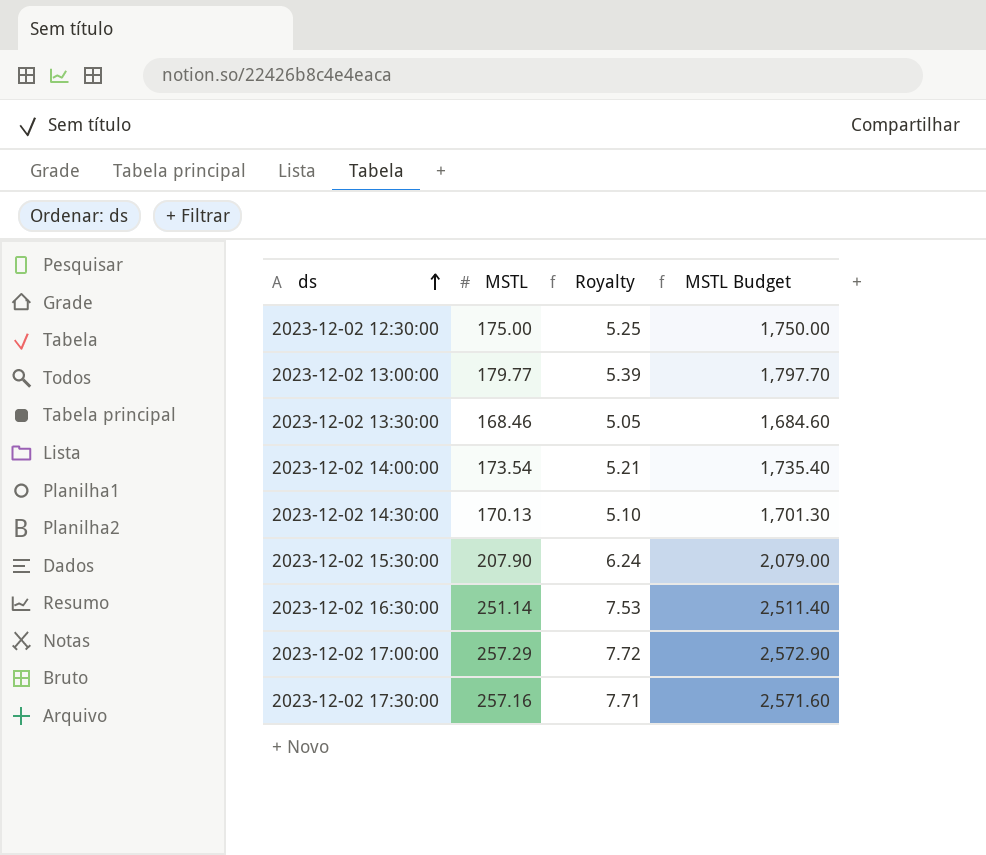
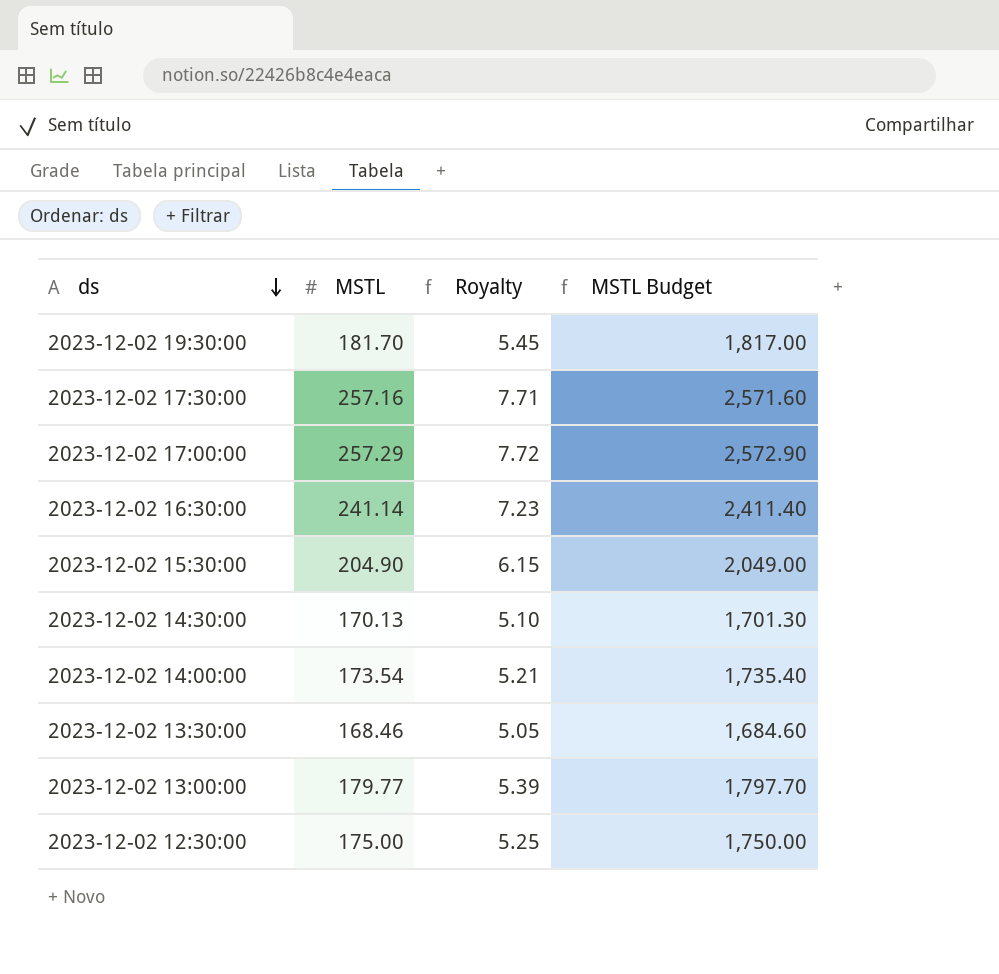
row order: ds ascending -> ds descending
row 2023-12-02 19:30:00: none -> 181.70 | 5.45 | 1,817.00
2023-12-02 16:30:00 | MSTL: 251.14 -> 241.14
2023-12-02 16:30:00 | Royalty: 7.53 -> 7.23
2023-12-02 16:30:00 | MSTL Budget: 2,511.40 -> 2,411.40
2023-12-02 15:30:00 | MSTL: 207.90 -> 204.90
2023-12-02 15:30:00 | Royalty: 6.24 -> 6.15
2023-12-02 15:30:00 | MSTL Budget: 2,079.00 -> 2,049.00

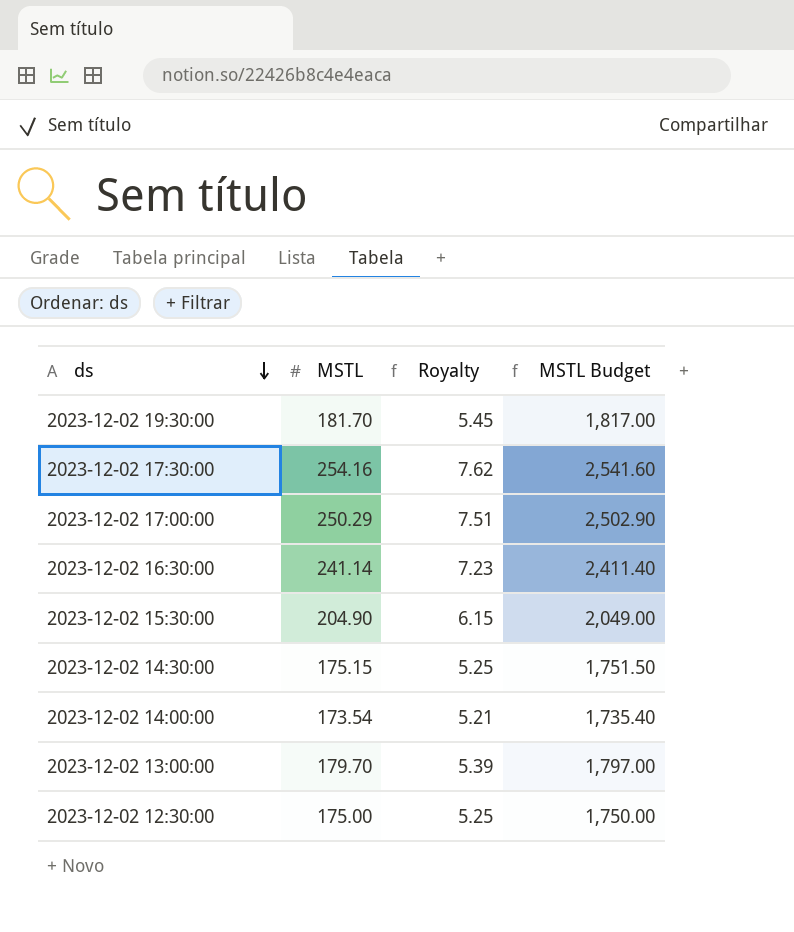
row 2023-12-02 13:30:00: 168.46 | 5.05 | 1,684.60 -> none
2023-12-02 17:30:00 | MSTL: 257.16 -> 254.16
2023-12-02 17:30:00 | Royalty: 7.71 -> 7.62
2023-12-02 17:30:00 | MSTL Budget: 2,571.60 -> 2,541.60
2023-12-02 17:00:00 | MSTL: 257.29 -> 250.29
2023-12-02 17:00:00 | Royalty: 7.72 -> 7.51
2023-12-02 17:00:00 | MSTL Budget: 2,572.90 -> 2,502.90
2023-12-02 14:30:00 | MSTL: 170.13 -> 175.15
2023-12-02 14:30:00 | Royalty: 5.10 -> 5.25
2023-12-02 14:30:00 | MSTL Budget: 1,701.30 -> 1,751.50
2023-12-02 13:00:00 | MSTL: 179.77 -> 179.70
2023-12-02 13:00:00 | MSTL Budget: 1,797.70 -> 1,797.00

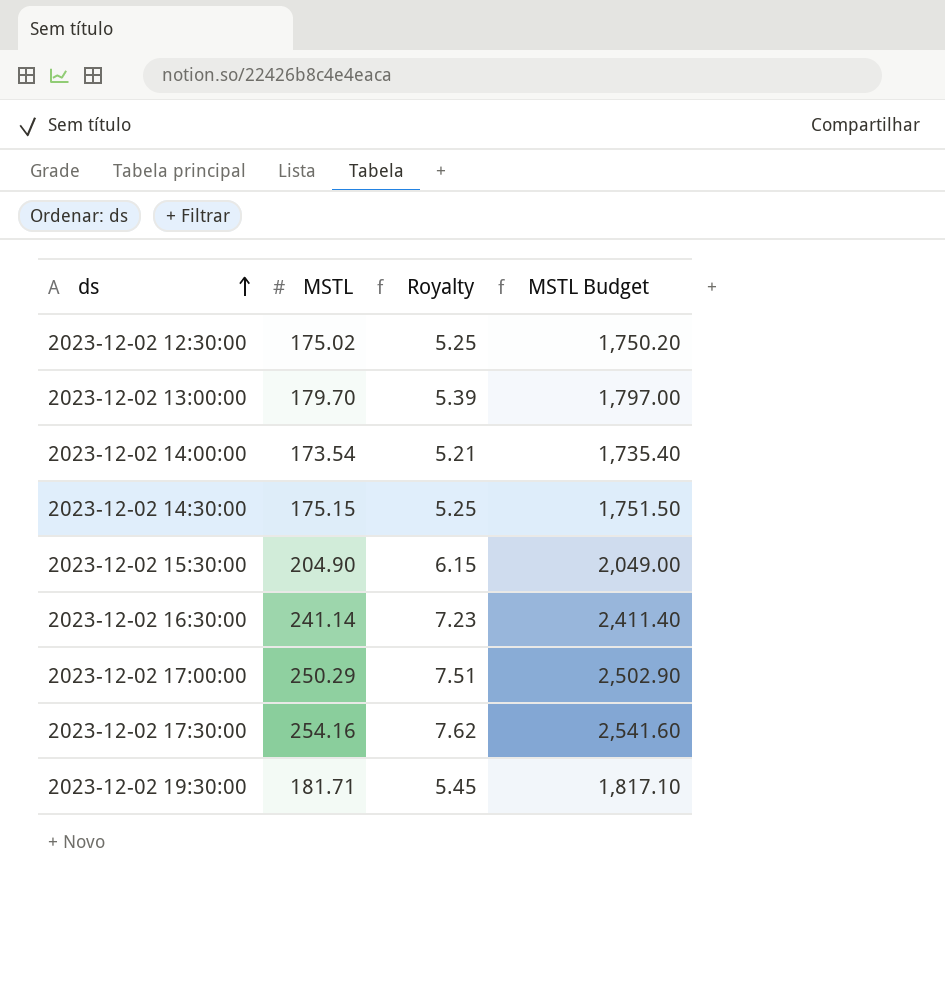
row order: ds descending -> ds ascending
2023-12-02 12:30:00 | MSTL: 175.00 -> 175.02
2023-12-02 12:30:00 | MSTL Budget: 1,750.00 -> 1,750.20
2023-12-02 19:30:00 | MSTL: 181.70 -> 181.71
2023-12-02 19:30:00 | MSTL Budget: 1,817.00 -> 1,817.10

